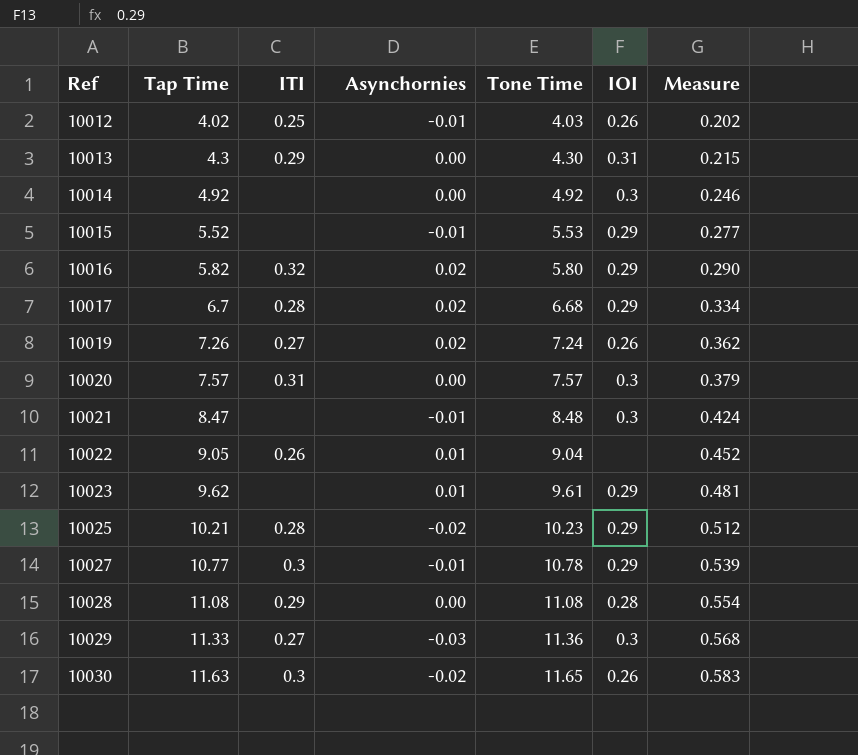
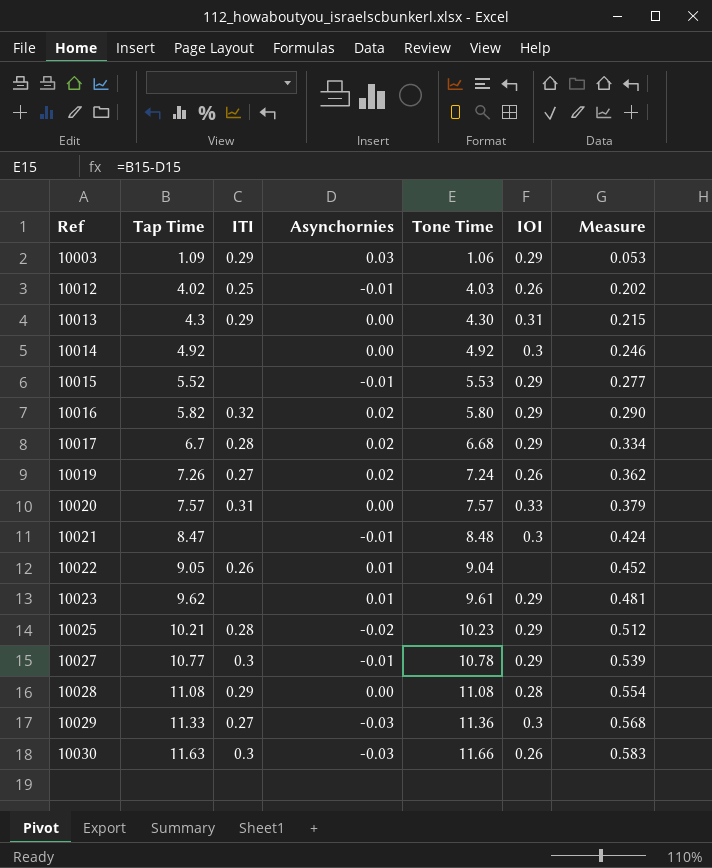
row 10003: none -> 1.09 | 0.29 | 0.03 | 1.06 | 0.29 | 0.053
10020 | IOI: 0.3 -> 0.33
10030 | Asynchornies: -0.02 -> -0.03
10030 | Tone Time: 11.65 -> 11.66

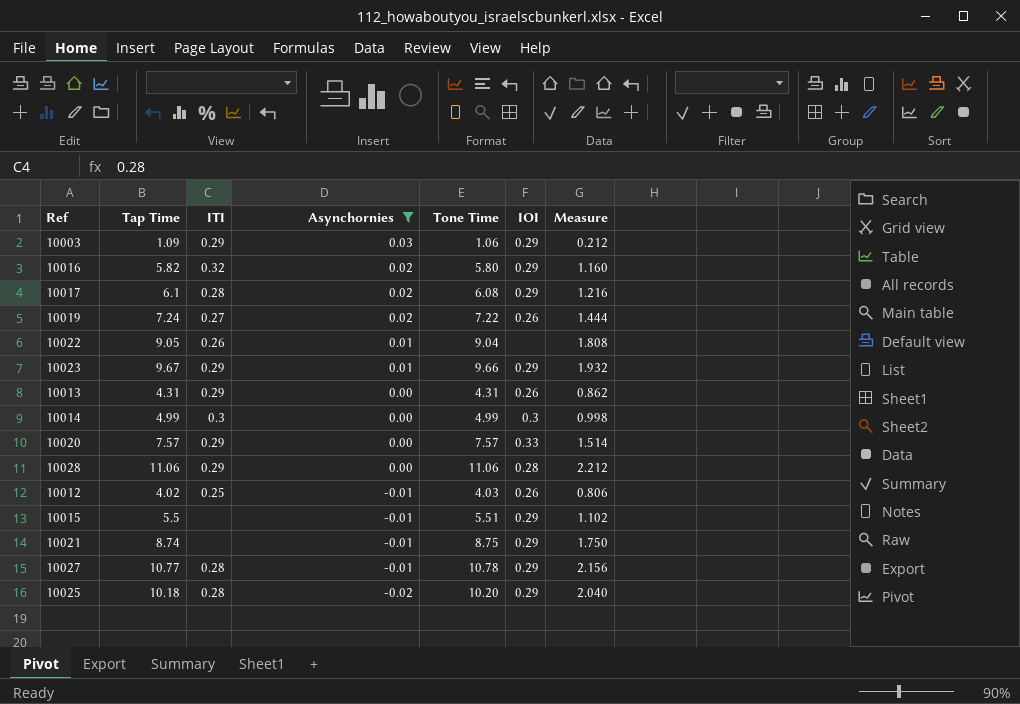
filter: none -> Asynchornies != -0.03
row order: Ref ascending -> Asynchornies descending
column Measure | formula: [Tone Time] * 0.05 -> [Tone Time] * 0.2
10017 | Tap Time: 6.7 -> 6.1
10017 | Tone Time: 6.68 -> 6.08
10019 | Tap Time: 7.26 -> 7.24
10019 | Tone Time: 7.24 -> 7.22
10023 | Tap Time: 9.62 -> 9.67
10023 | ITI: none -> 0.29
10023 | Tone Time: 9.61 -> 9.66
10013 | Tap Time: 4.3 -> 4.31
10013 | Tone Time: 4.30 -> 4.31
10013 | IOI: 0.31 -> 0.26
10014 | Tap Time: 4.92 -> 4.99
10014 | ITI: none -> 0.3
10014 | Tone Time: 4.92 -> 4.99
10020 | ITI: 0.31 -> 0.29
10028 | Tap Time: 11.08 -> 11.06
10028 | Tone Time: 11.08 -> 11.06
10015 | Tap Time: 5.52 -> 5.5
10015 | Tone Time: 5.53 -> 5.51
10021 | Tap Time: 8.47 -> 8.74
10021 | Tone Time: 8.48 -> 8.75
10021 | IOI: 0.3 -> 0.29
10027 | ITI: 0.3 -> 0.28
10025 | Tap Time: 10.21 -> 10.18
10025 | Tone Time: 10.23 -> 10.20

